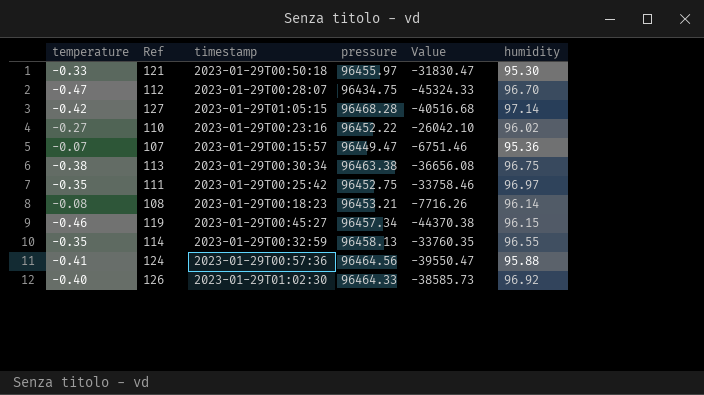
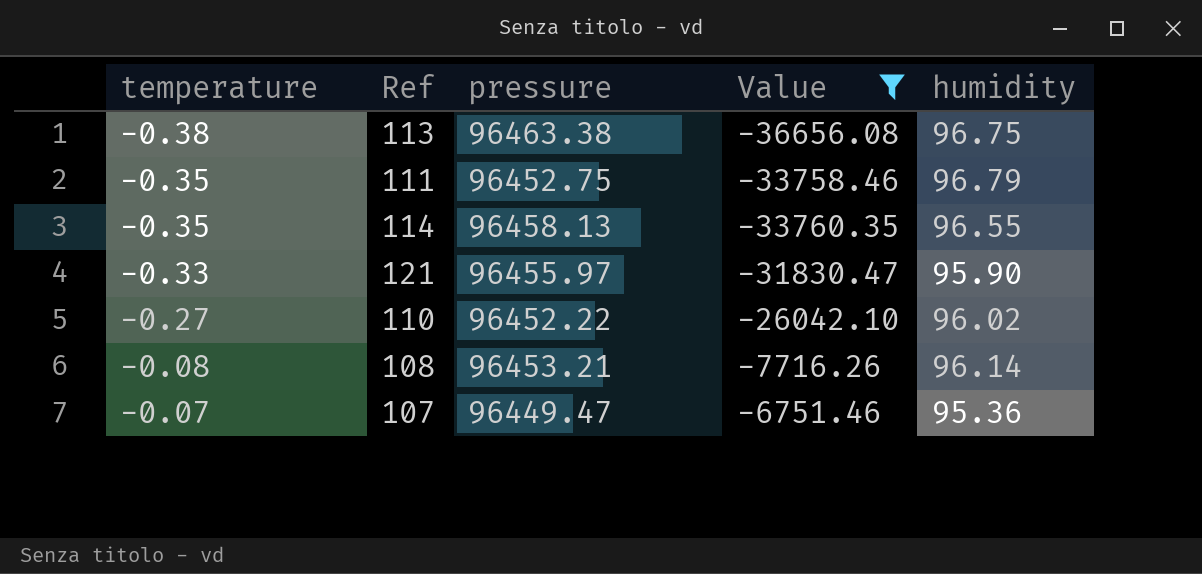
filter: none -> Value >= -36656.08
row order: none -> temperature ascending
column timestamp | position: 3 -> none
111 | humidity: 96.97 -> 96.79
121 | humidity: 95.30 -> 95.90

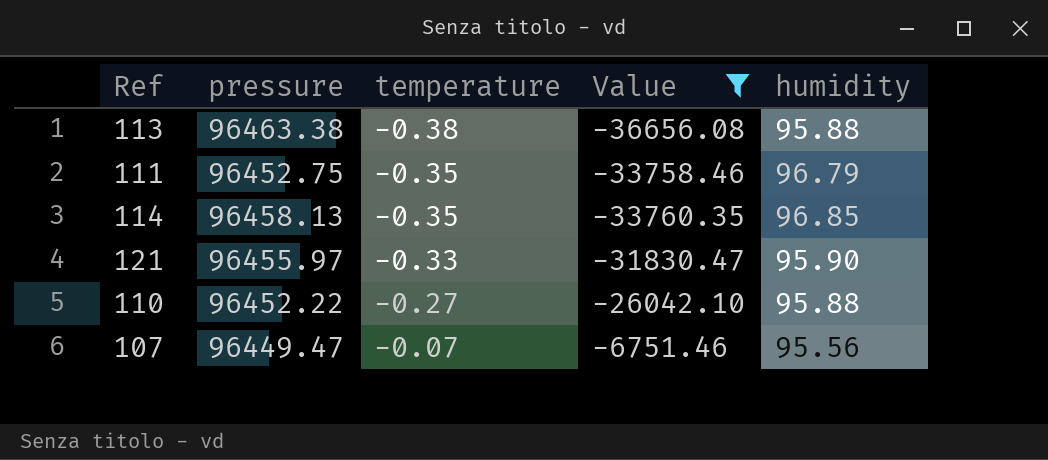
column temperature | position: 1 -> 3
row 108: -0.08 | 96453.21 | -7716.26 | 96.14 -> none
113 | humidity: 96.75 -> 95.88
114 | humidity: 96.55 -> 96.85
110 | humidity: 96.02 -> 95.88
107 | humidity: 95.36 -> 95.56

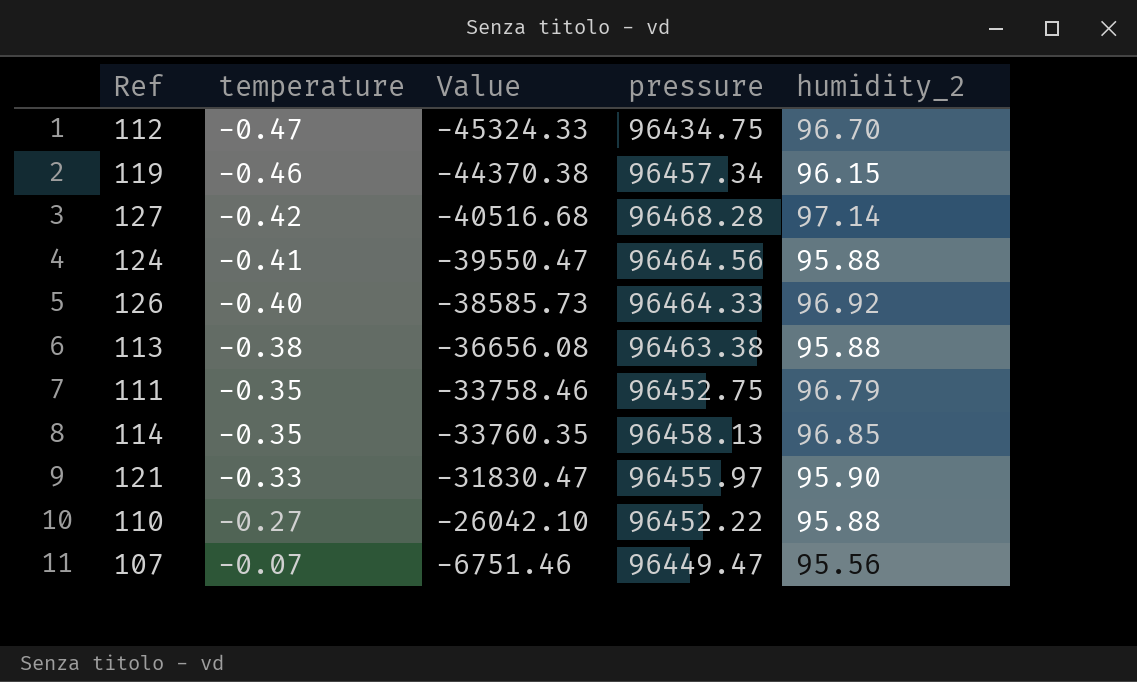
filter: Value >= -36656.08 -> none
column pressure | position: 2 -> 4
column name: humidity -> humidity_2

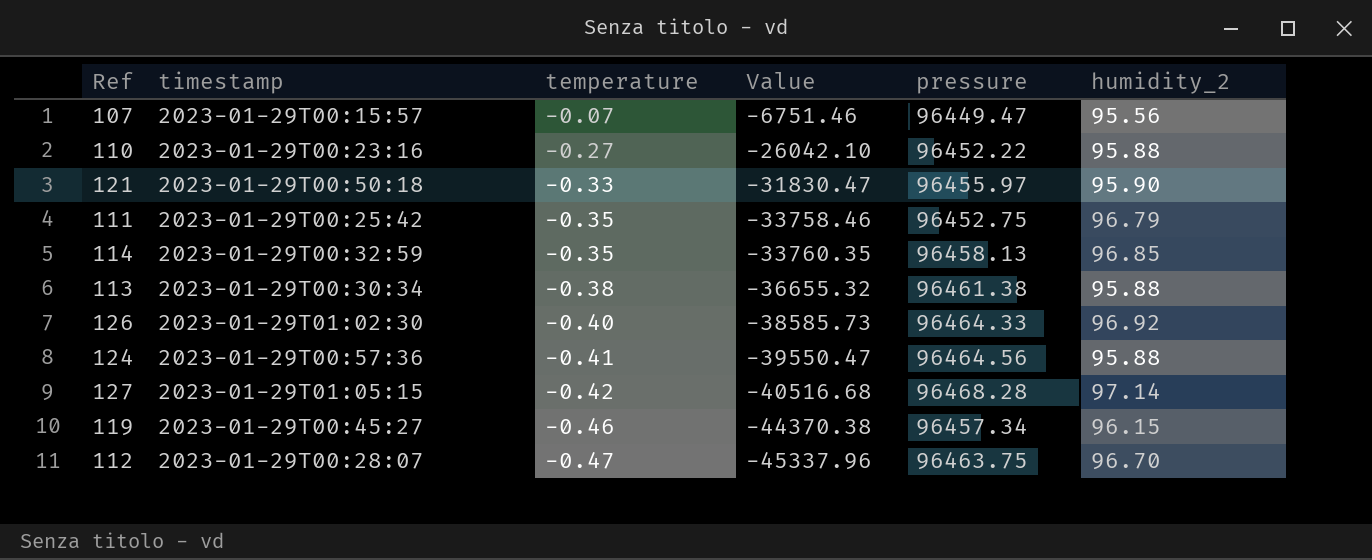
row order: temperature ascending -> temperature descending
column timestamp | position: none -> 2
113 | Value: -36656.08 -> -36655.32
113 | pressure: 96463.38 -> 96461.38
112 | Value: -45324.33 -> -45337.96
112 | pressure: 96434.75 -> 96463.75

